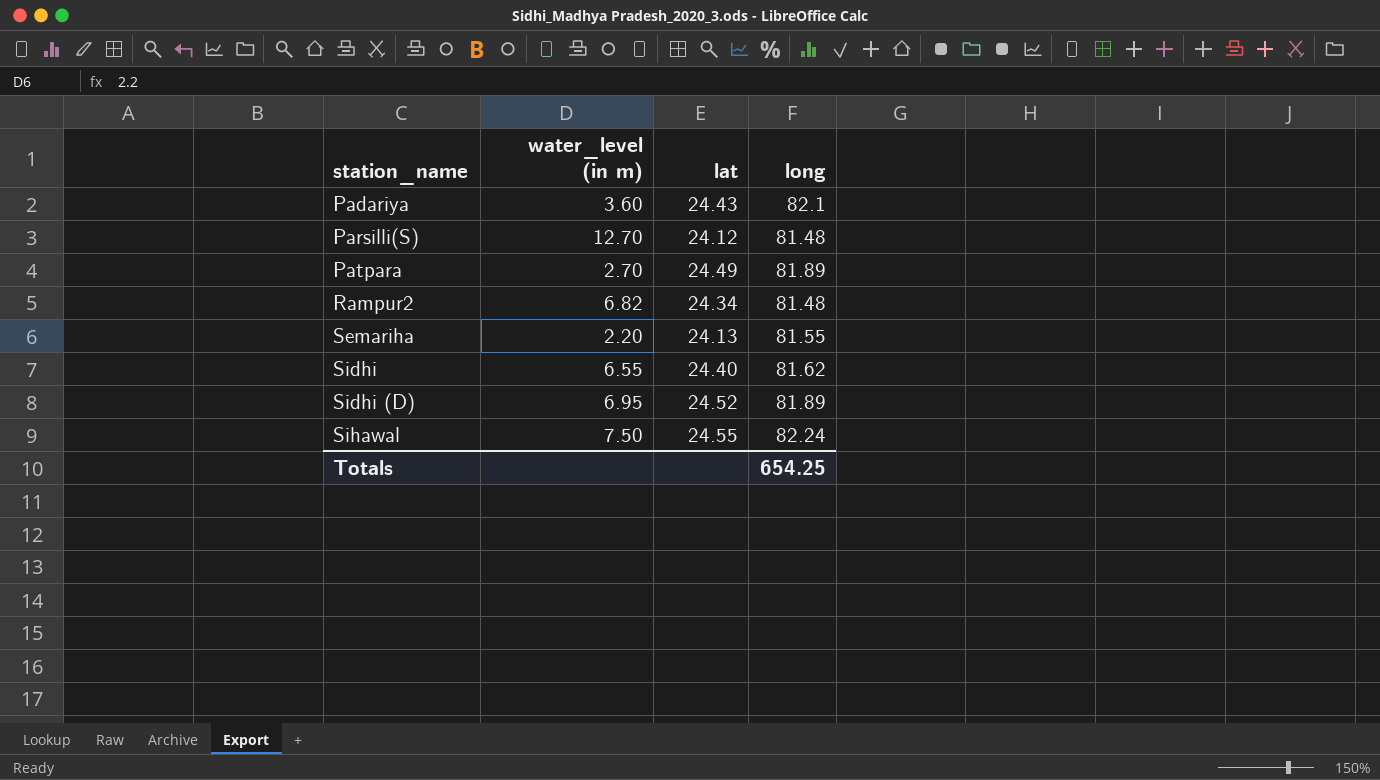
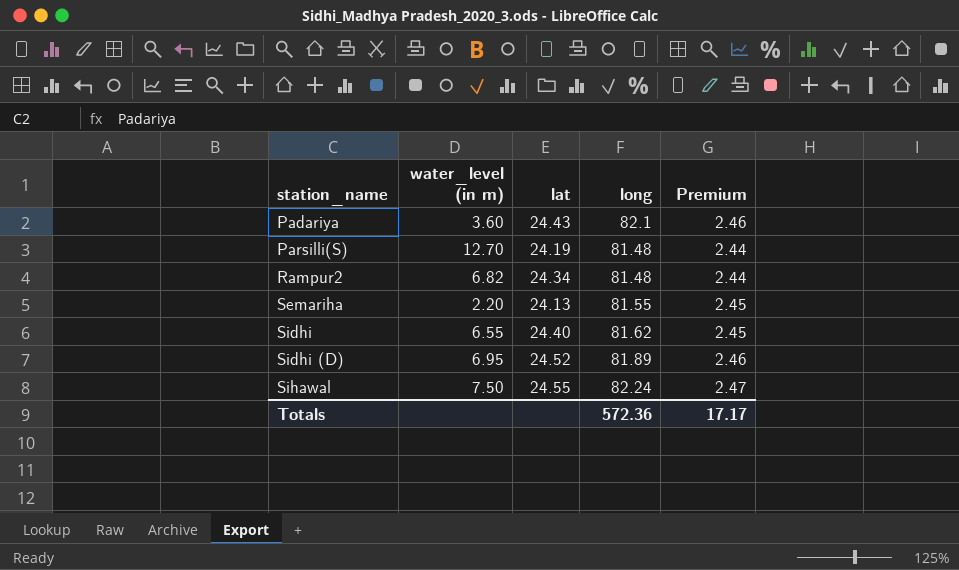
column Premium | formula: none -> [long] * 0.03
row Patpara: 2.70 | 24.49 | 81.89 -> none
Parsilli(S) | lat: 24.12 -> 24.19
Totals | long: 654.25 -> 572.36

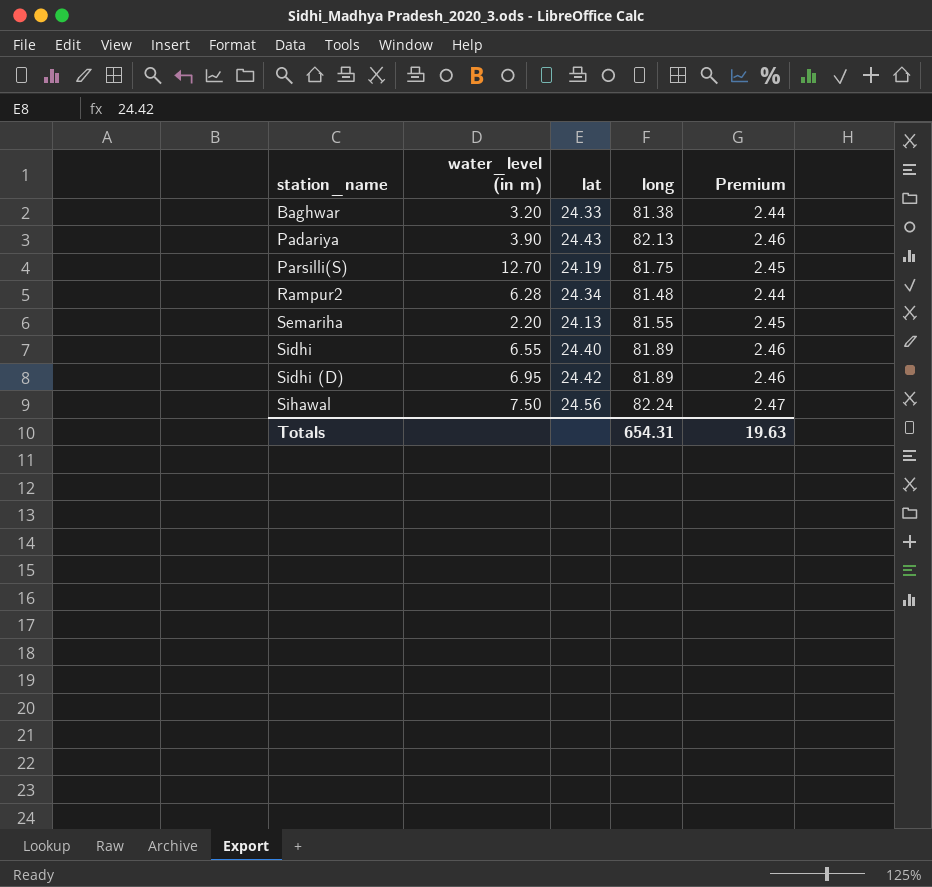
row Baghwar: none -> 3.20 | 24.33 | 81.38 | 2.44
Padariya | water_level (in m): 3.60 -> 3.90
Padariya | long: 82.1 -> 82.13
Parsilli(S) | long: 81.48 -> 81.75
Parsilli(S) | Premium: 2.44 -> 2.45
Rampur2 | water_level (in m): 6.82 -> 6.28
Sidhi | long: 81.62 -> 81.89
Sidhi | Premium: 2.45 -> 2.46
Sidhi (D) | lat: 24.52 -> 24.42
Sihawal | lat: 24.55 -> 24.56
Totals | long: 572.36 -> 654.31
Totals | Premium: 17.17 -> 19.63

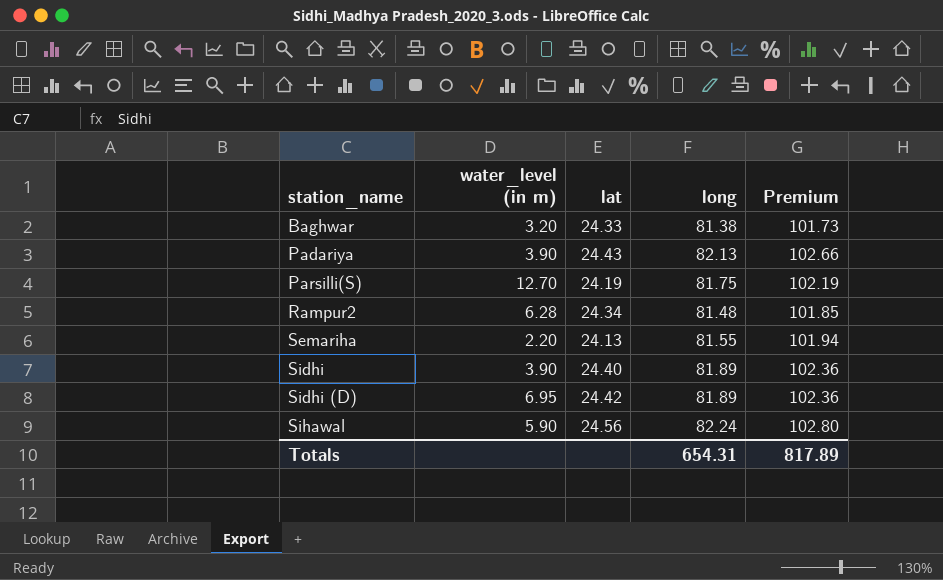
column Premium | formula: [long] * 0.03 -> [long] * 1.25
Sidhi | water_level (in m): 6.55 -> 3.90
Sihawal | water_level (in m): 7.50 -> 5.90
Totals | Premium: 19.63 -> 817.89

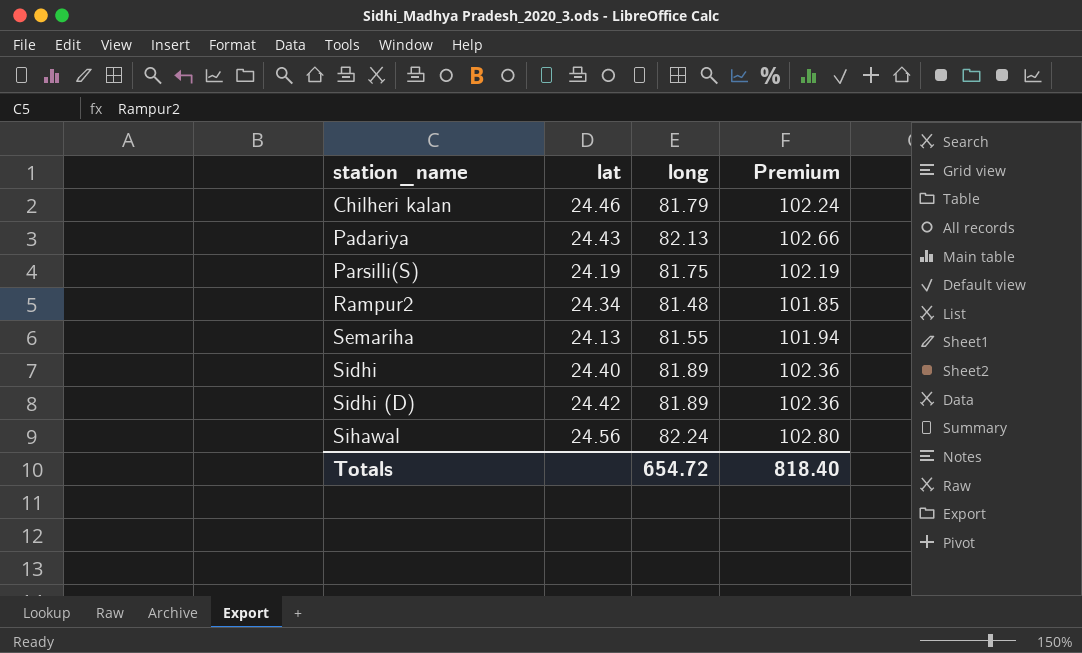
column water_level (in m) | position: 2 -> none
row Baghwar: 3.20 | 24.33 | 81.38 | 101.73 -> none
row Chilheri kalan: none -> 24.46 | 81.79 | 102.24
Totals | long: 654.31 -> 654.72
Totals | Premium: 817.89 -> 818.40

